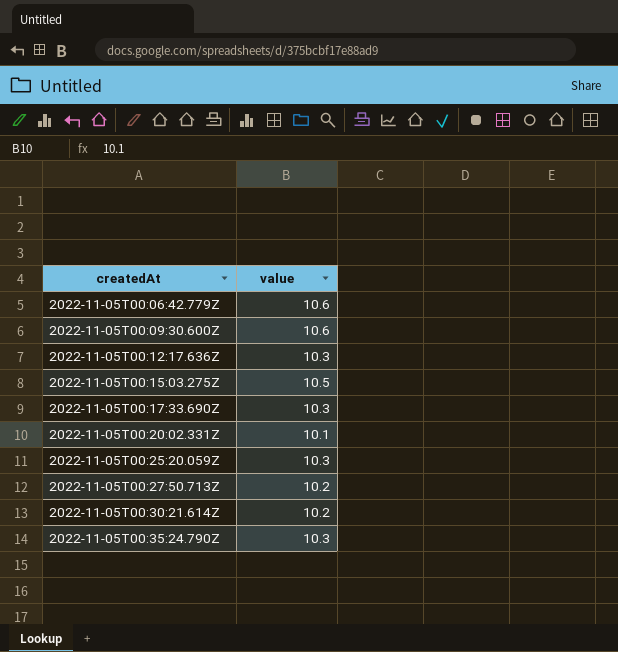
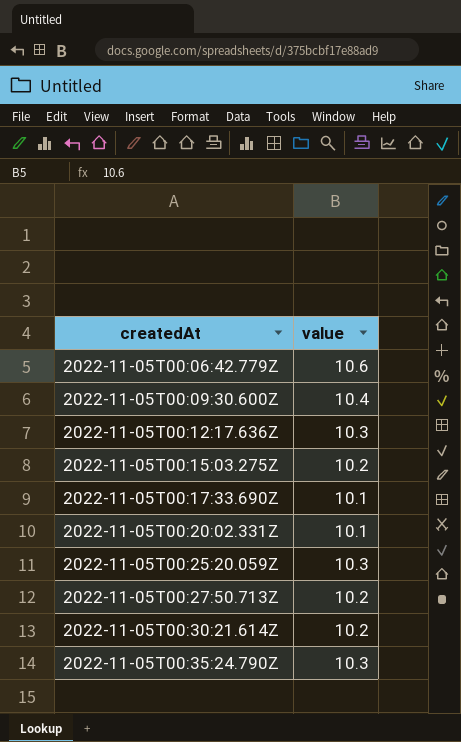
2022-11-05T00:09:30.600Z | value: 10.6 -> 10.4
2022-11-05T00:15:03.275Z | value: 10.5 -> 10.2
2022-11-05T00:17:33.690Z | value: 10.3 -> 10.1

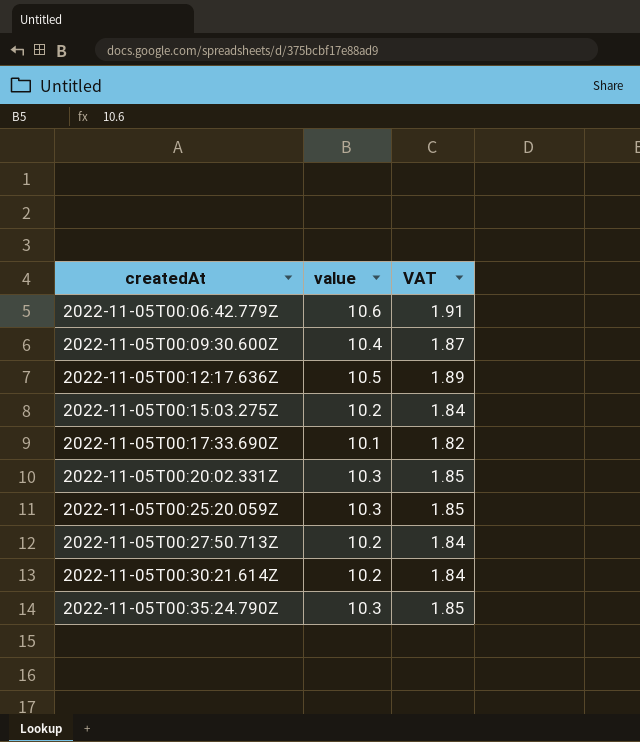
column VAT | formula: none -> [value] * 0.18
2022-11-05T00:12:17.636Z | value: 10.3 -> 10.5
2022-11-05T00:20:02.331Z | value: 10.1 -> 10.3

